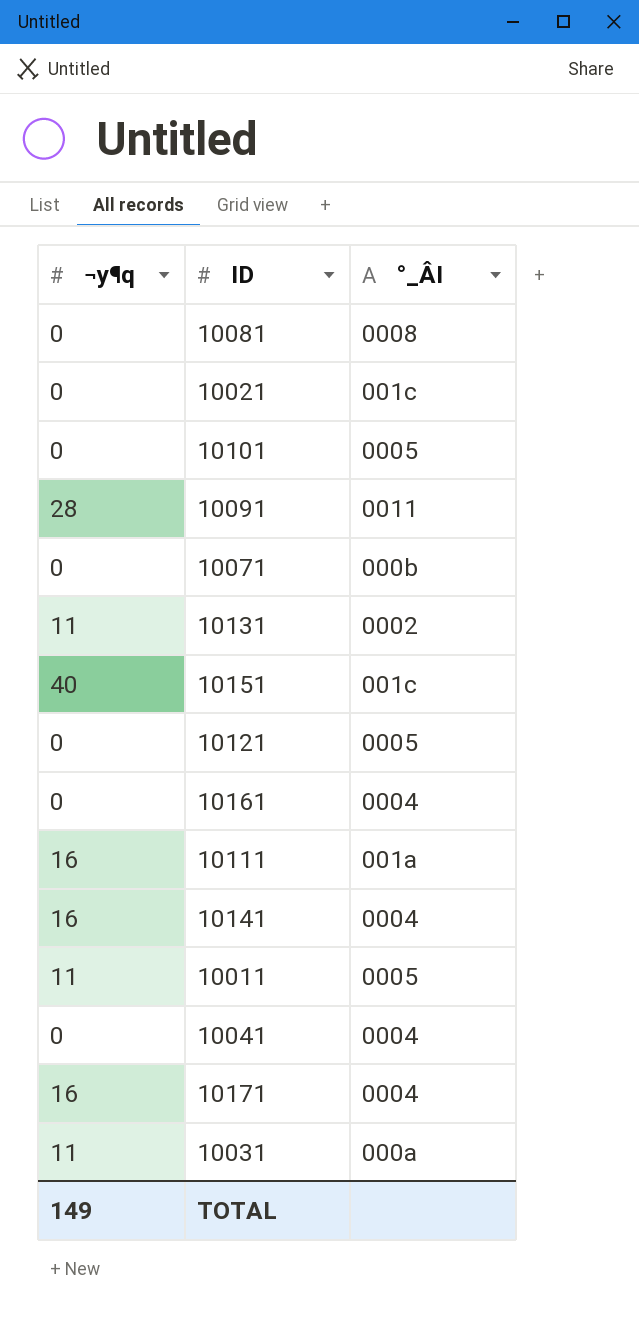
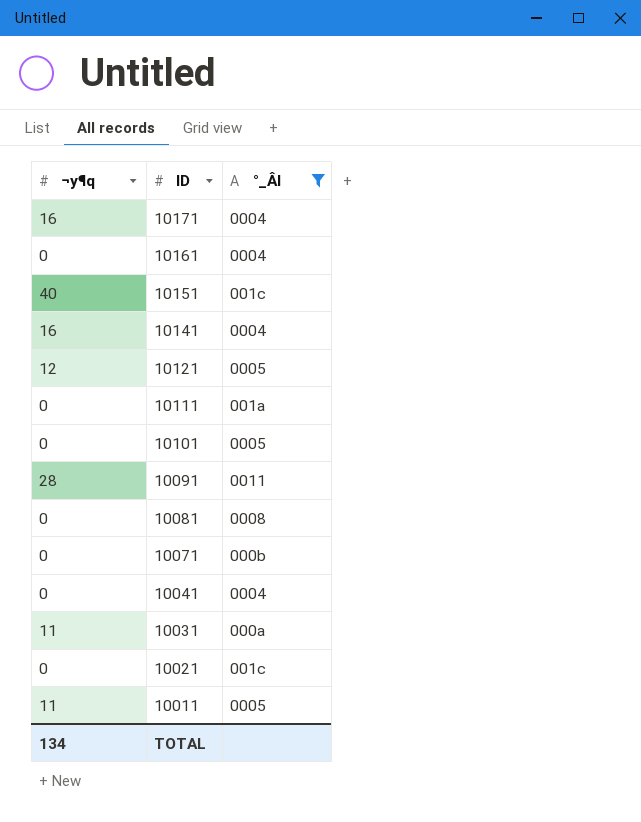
filter: none -> °_ÂI != 0002
row order: none -> ID descending
10121 | ¬y¶q: 0 -> 12
10111 | ¬y¶q: 16 -> 0
TOTAL | ¬y¶q: 149 -> 134

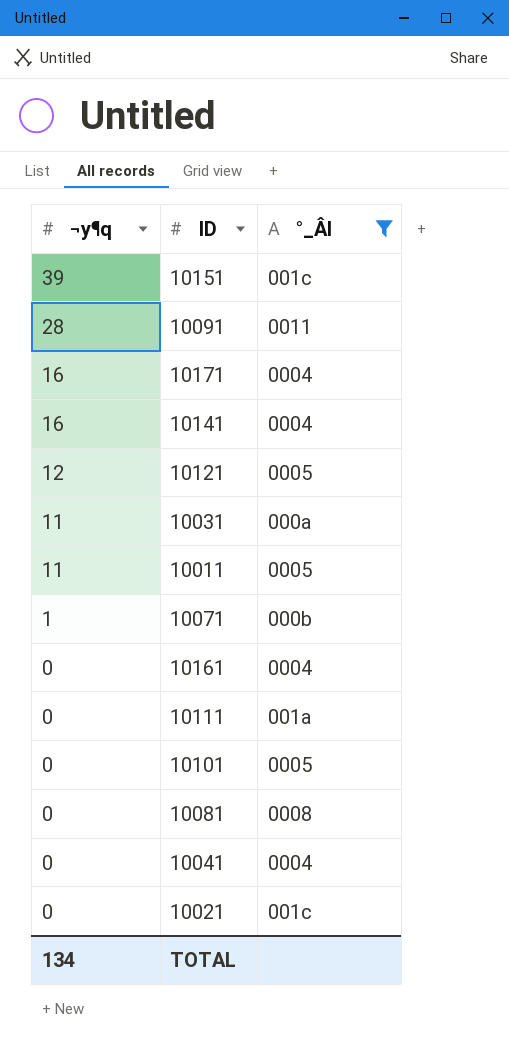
row order: ID descending -> ¬y¶q descending
10151 | ¬y¶q: 40 -> 39
10071 | ¬y¶q: 0 -> 1

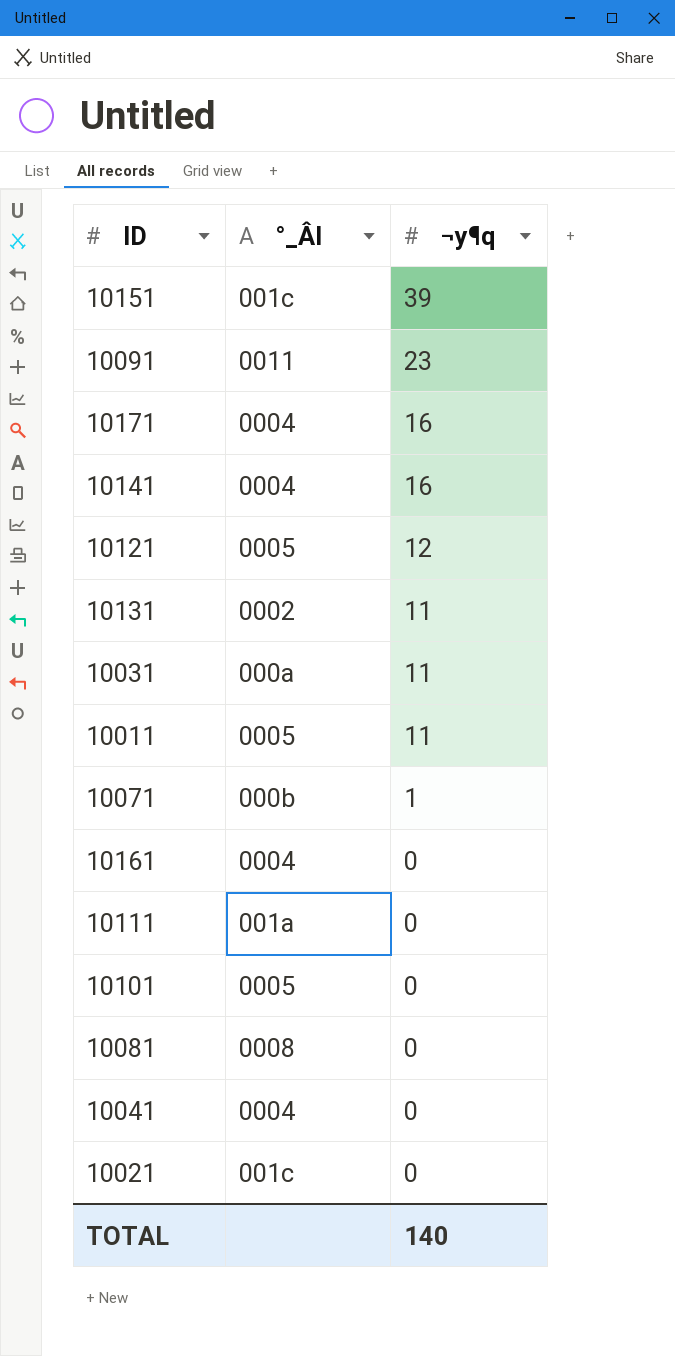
filter: °_ÂI != 0002 -> none
column ¬y¶q | position: 1 -> 3
10091 | ¬y¶q: 28 -> 23
TOTAL | ¬y¶q: 134 -> 140

